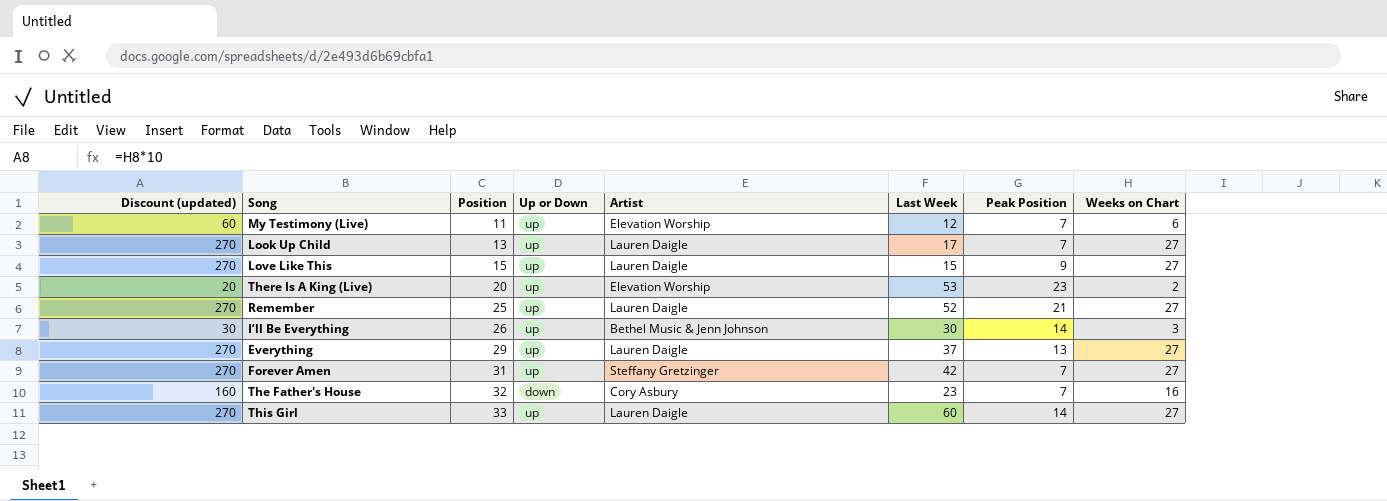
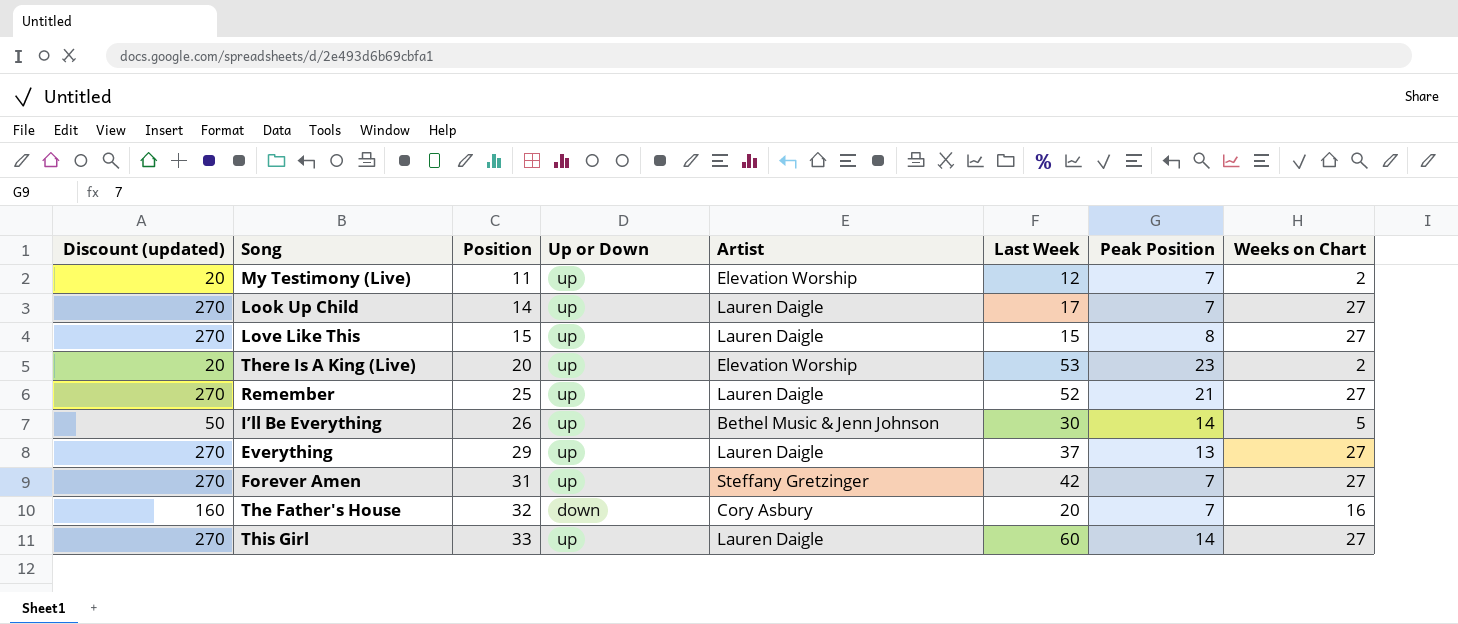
My Testimony (Live) | Discount (updated): 60 -> 20
My Testimony (Live) | Weeks on Chart: 6 -> 2
Look Up Child | Position: 13 -> 14
Love Like This | Peak Position: 9 -> 8
I’ll Be Everything | Discount (updated): 30 -> 50
I’ll Be Everything | Weeks on Chart: 3 -> 5
The Father's House | Last Week: 23 -> 20

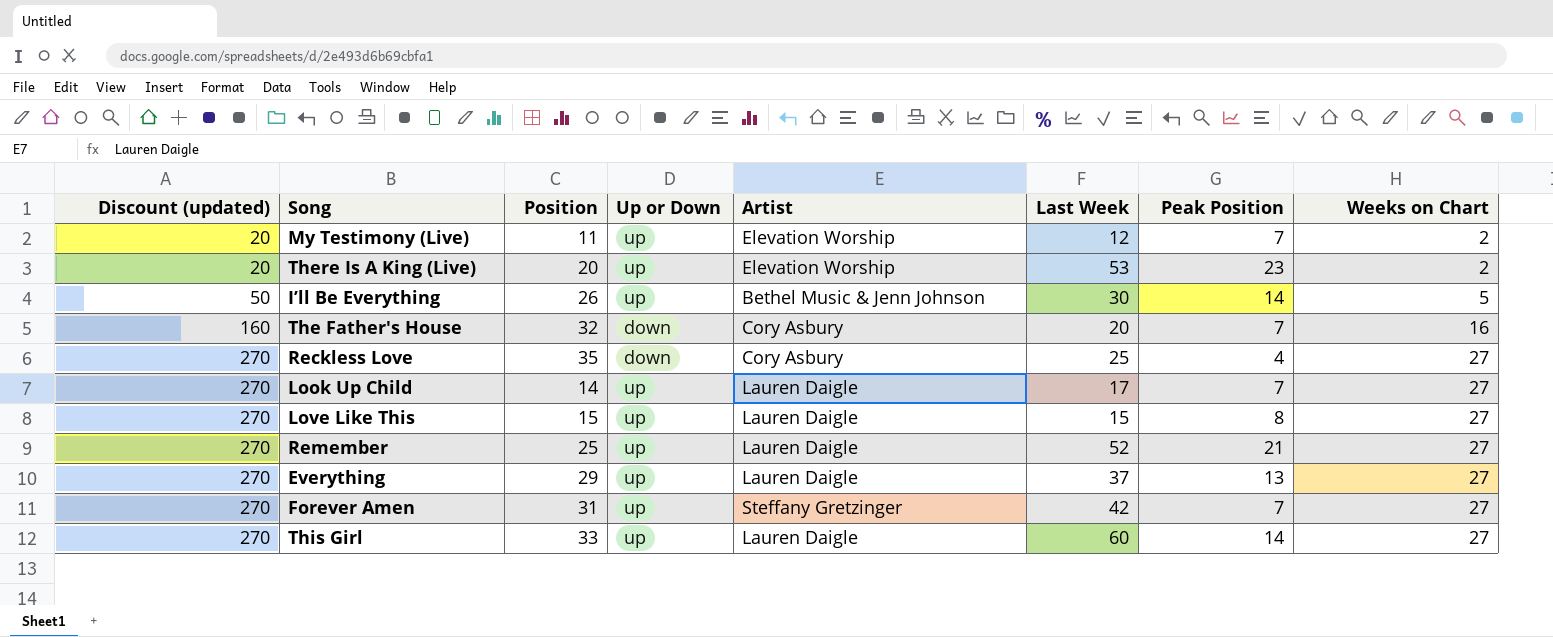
row order: Position ascending -> Discount (updated) ascending
row Reckless Love: none -> 270 | 35 | down | Cory Asbury | 25 | 4 | 27

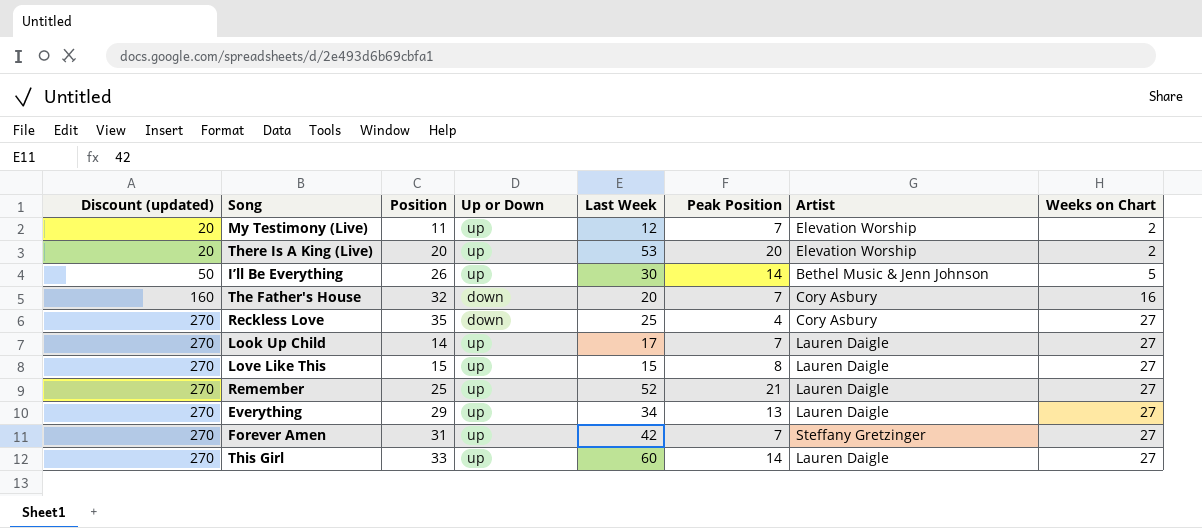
column Artist | position: 5 -> 7
There Is A King (Live) | Peak Position: 23 -> 20
Everything | Last Week: 37 -> 34

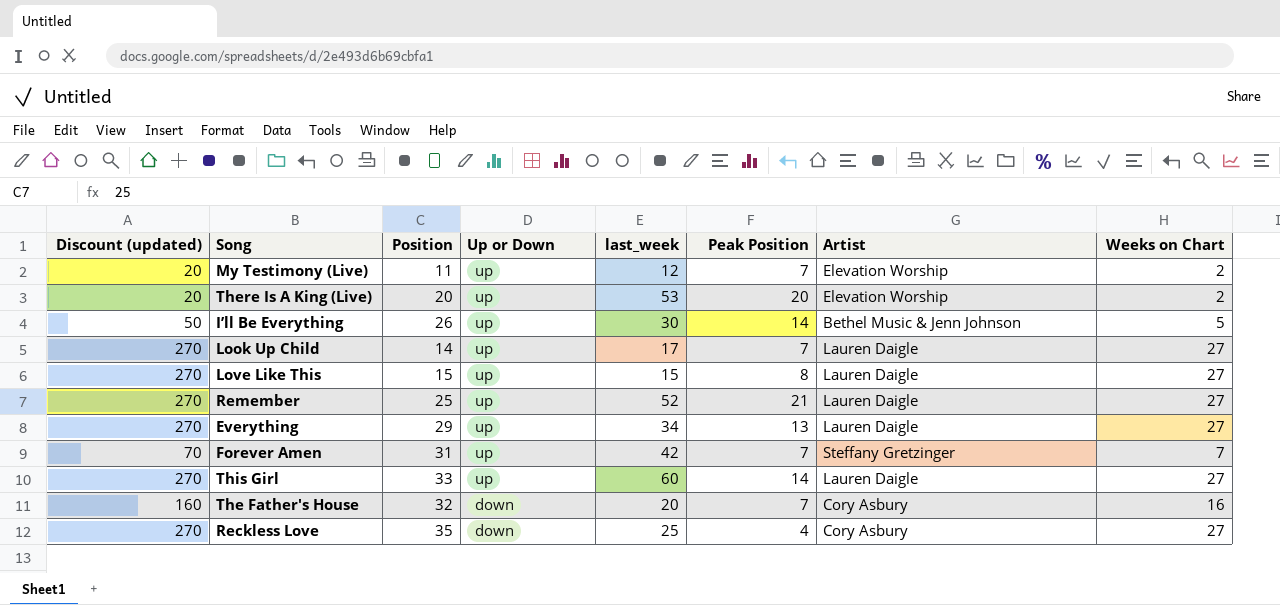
row order: Discount (updated) ascending -> Up or Down descending
column name: Last Week -> last_week
Forever Amen | Discount (updated): 270 -> 70
Forever Amen | Weeks on Chart: 27 -> 7

